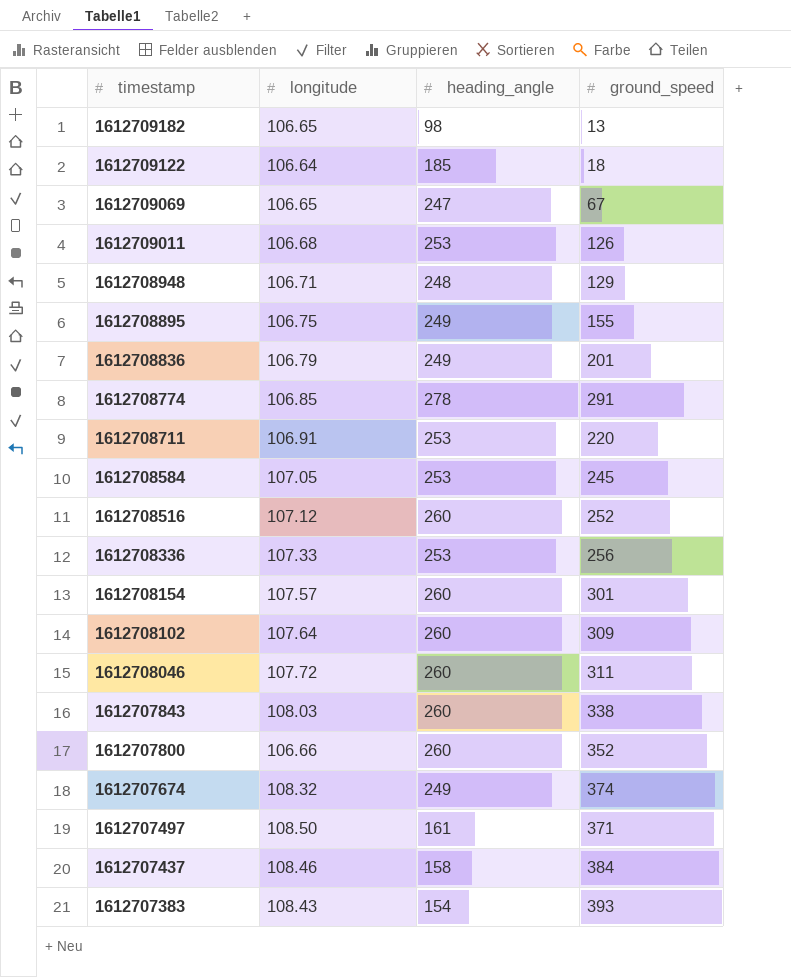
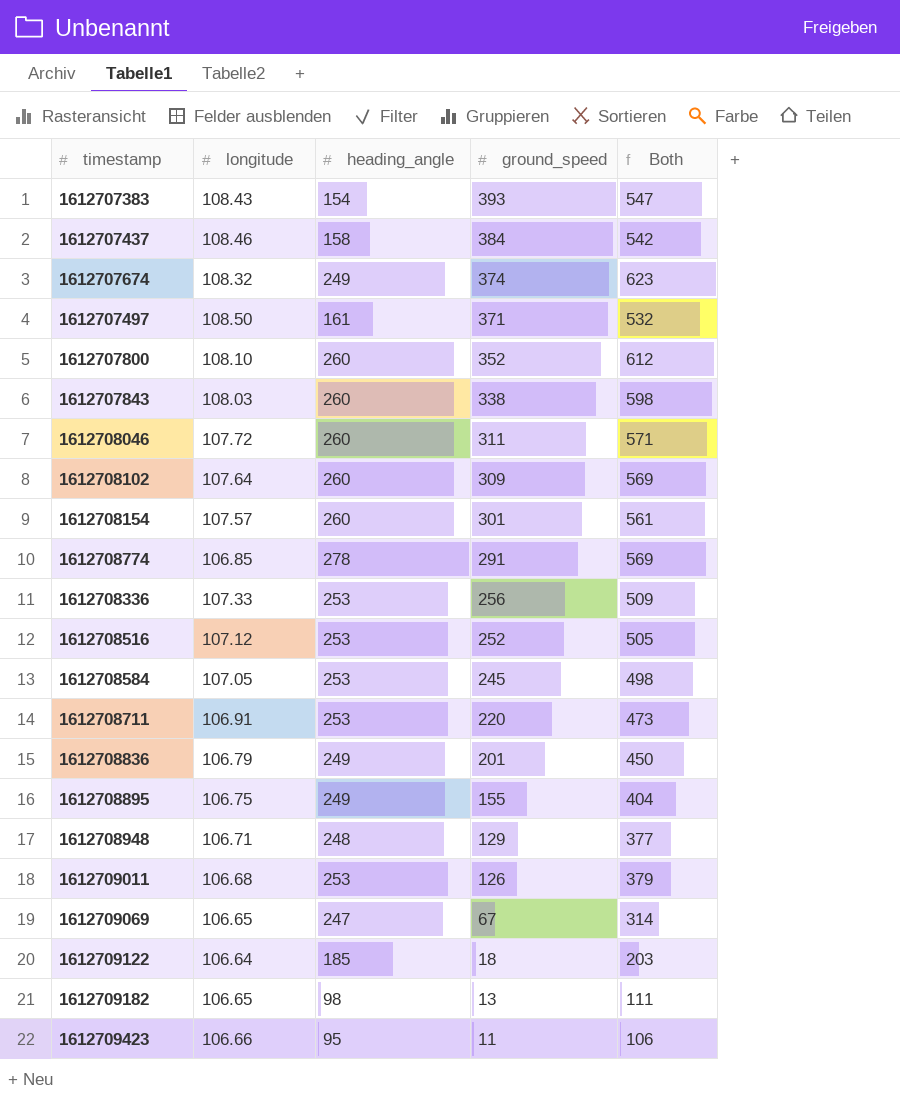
row order: timestamp descending -> ground_speed descending
column Both | formula: none -> [heading_angle] + [ground_speed]
1612707800 | longitude: 106.66 -> 108.10
1612708516 | heading_angle: 260 -> 253
row 1612709423: none -> 106.66 | 95 | 11 | 106

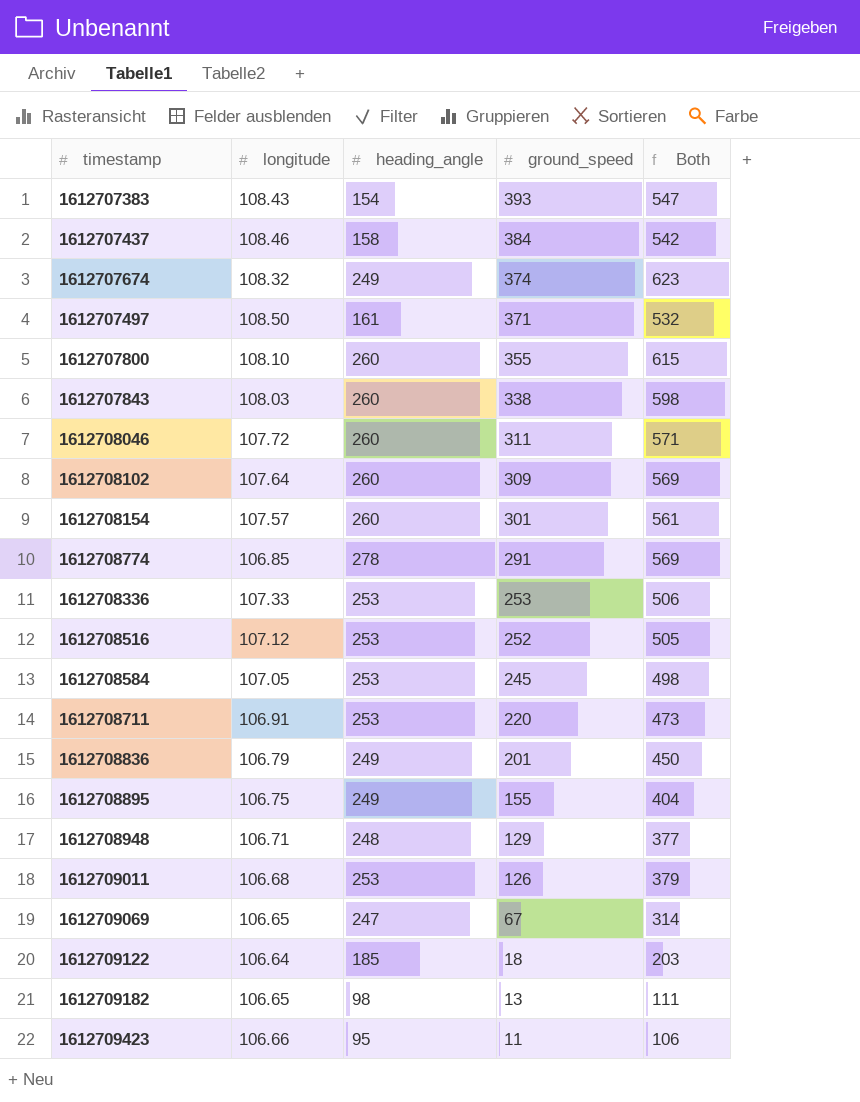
1612707800 | ground_speed: 352 -> 355
1612707800 | Both: 612 -> 615
1612708336 | ground_speed: 256 -> 253
1612708336 | Both: 509 -> 506

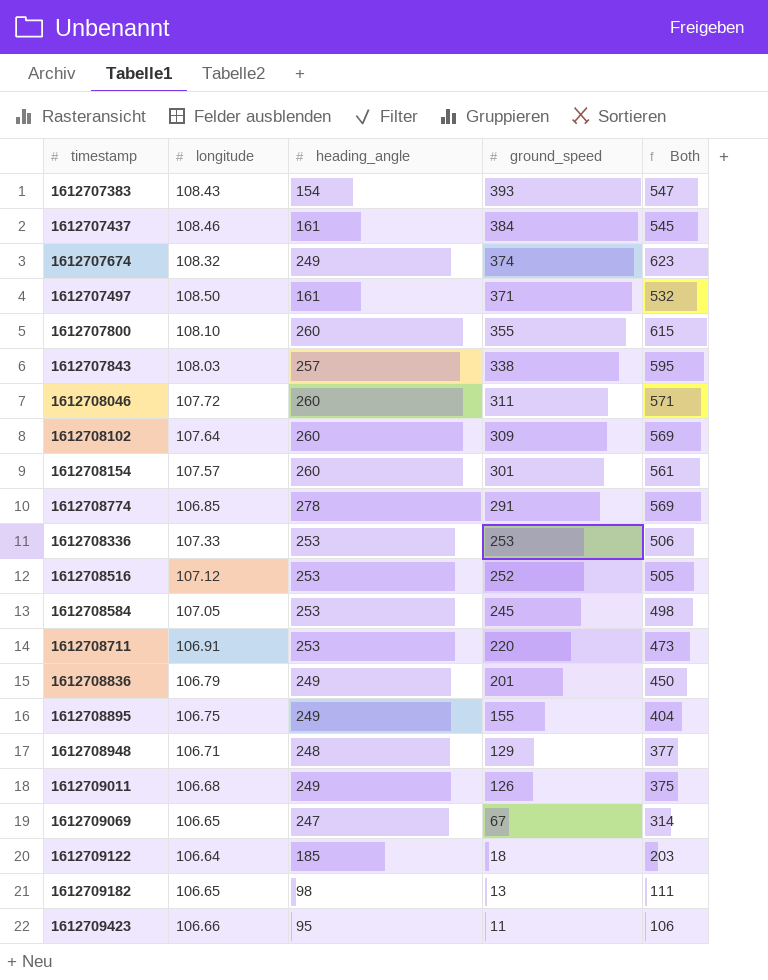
1612707437 | heading_angle: 158 -> 161
1612707437 | Both: 542 -> 545
1612707843 | heading_angle: 260 -> 257
1612707843 | Both: 598 -> 595
1612709011 | heading_angle: 253 -> 249
1612709011 | Both: 379 -> 375

